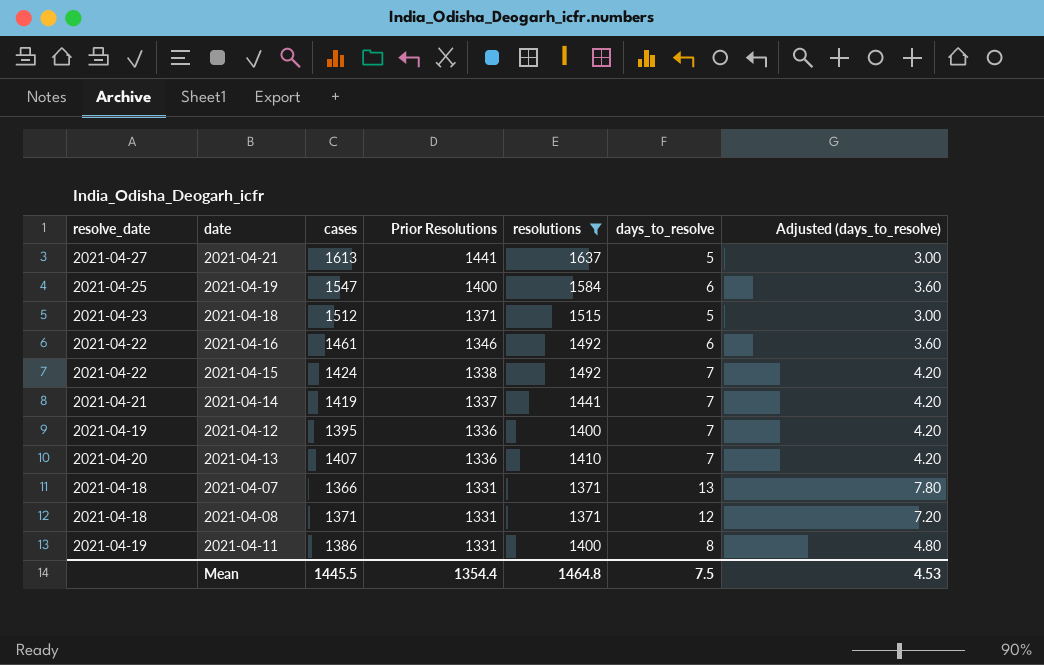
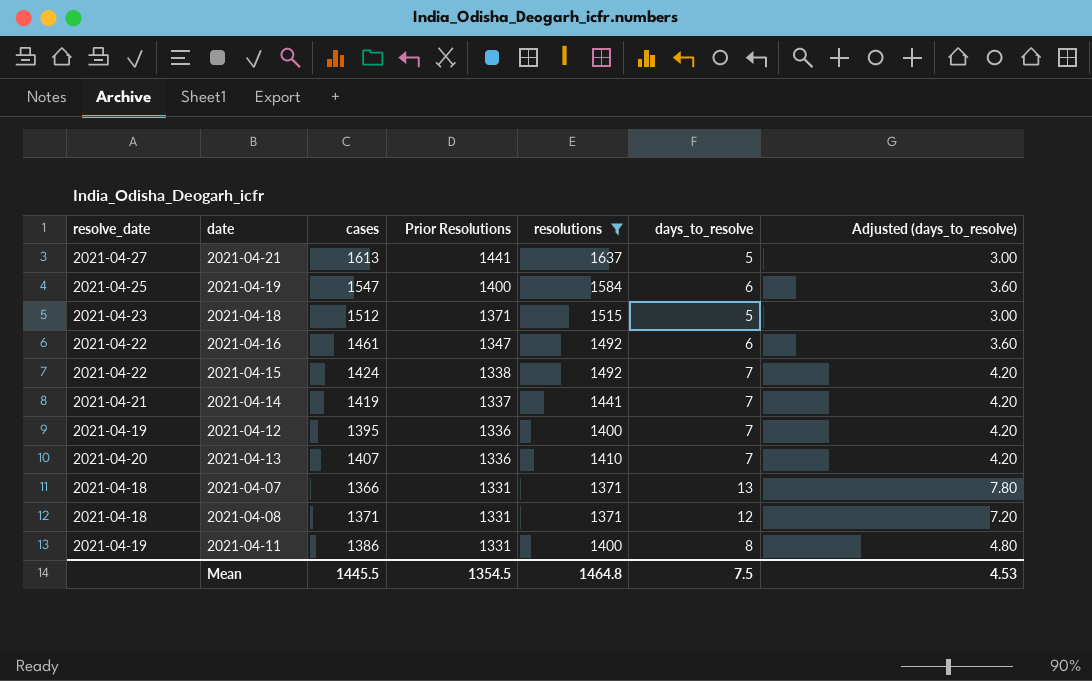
2021-04-16 | Prior Resolutions: 1346 -> 1347
Mean | Prior Resolutions: 1354.4 -> 1354.5

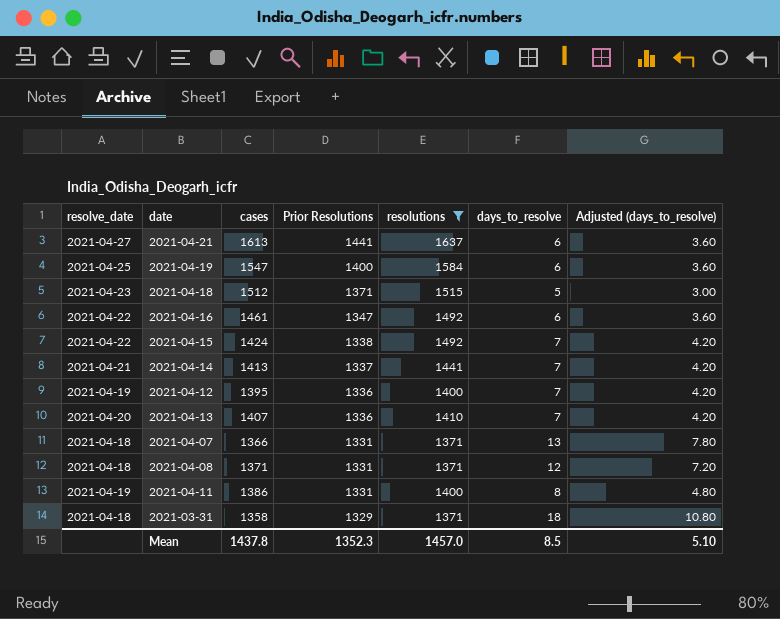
2021-04-21 | days_to_resolve: 5 -> 6
2021-04-21 | Adjusted (days_to_resolve): 3.00 -> 3.60
2021-04-14 | cases: 1419 -> 1413
row 2021-03-31: none -> 2021-04-18 | 1358 | 1329 | 1371 | 18 | 10.80
Mean | cases: 1445.5 -> 1437.8
Mean | Prior Resolutions: 1354.5 -> 1352.3
Mean | resolutions: 1464.8 -> 1457.0
Mean | days_to_resolve: 7.5 -> 8.5
Mean | Adjusted (days_to_resolve): 4.53 -> 5.10

